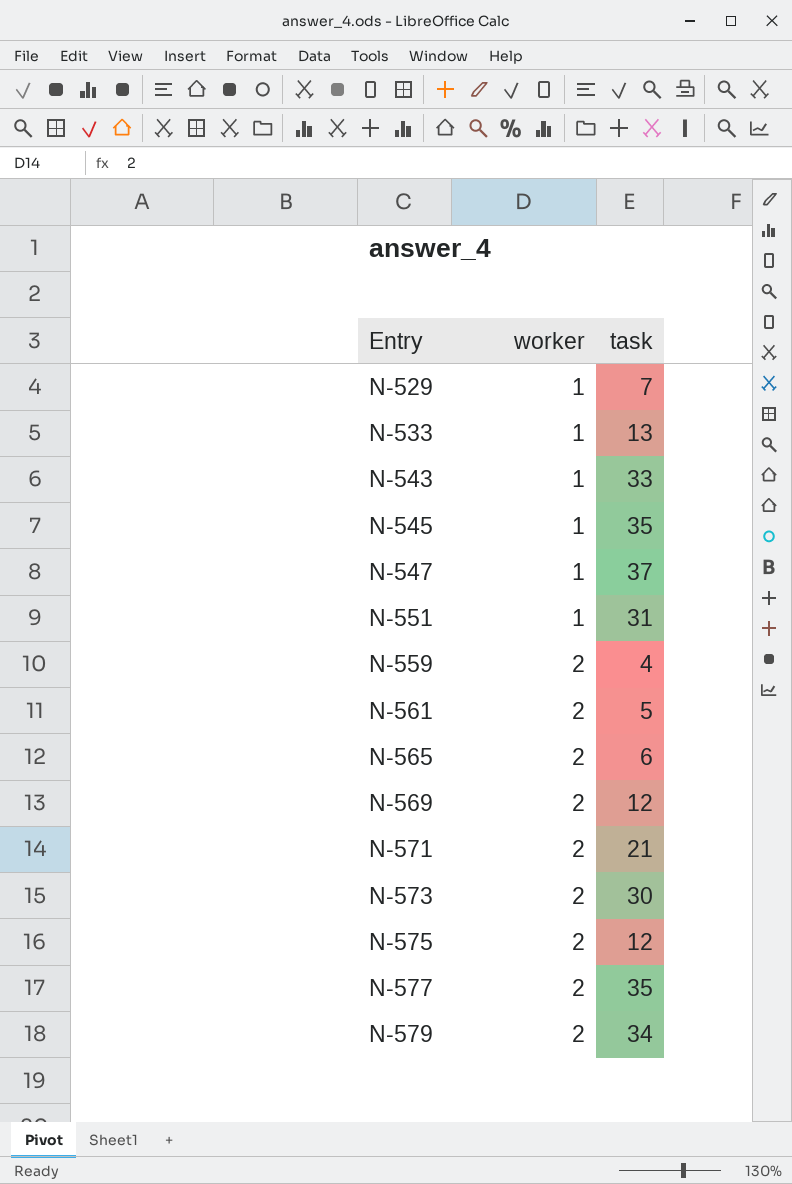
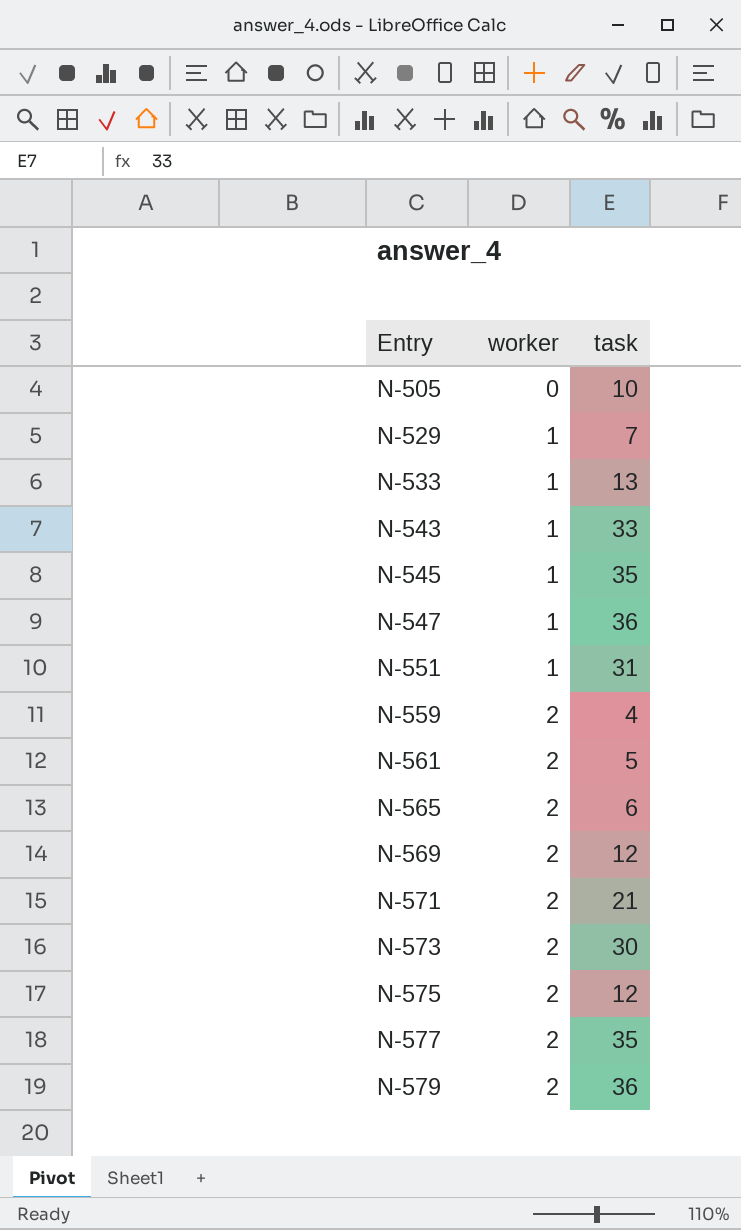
row N-505: none -> 0 | 10
N-547 | task: 37 -> 36
N-579 | task: 34 -> 36

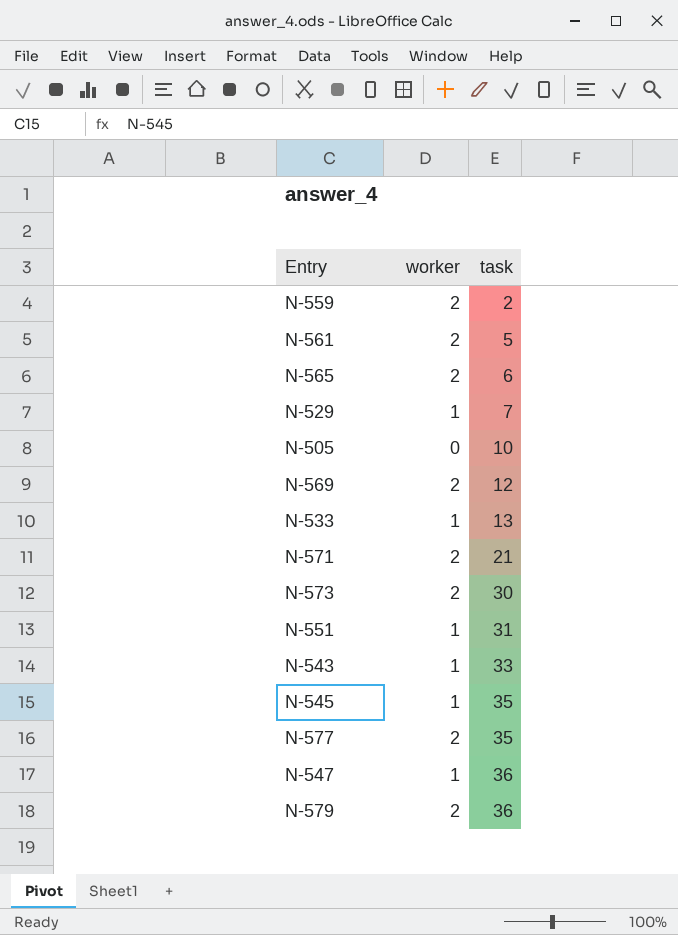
row order: Entry ascending -> task ascending
row N-575: 2 | 12 -> none
N-559 | task: 4 -> 2

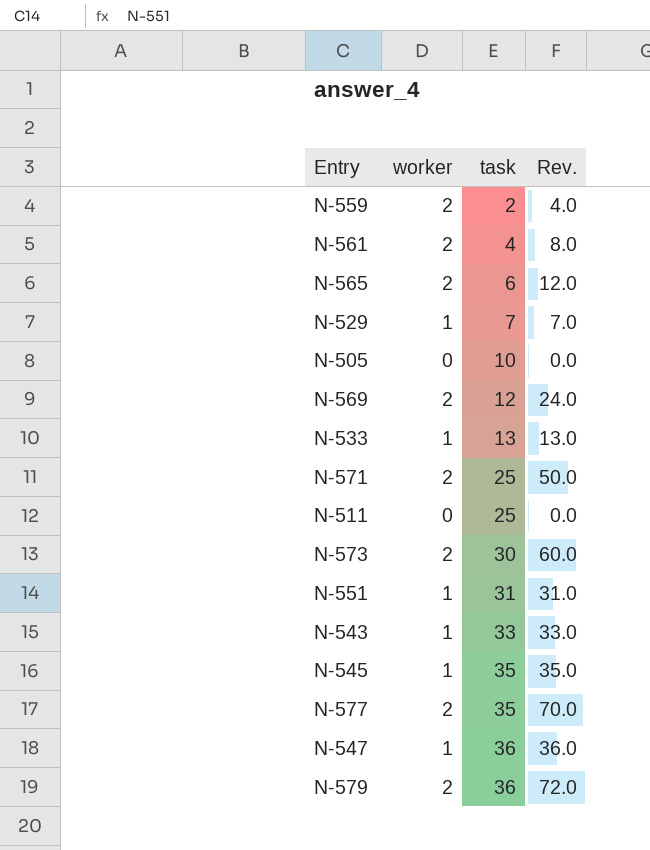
column Rev. | formula: none -> [worker] * [task]
N-561 | task: 5 -> 4
N-571 | task: 21 -> 25
row N-511: none -> 0 | 25 | 0.0

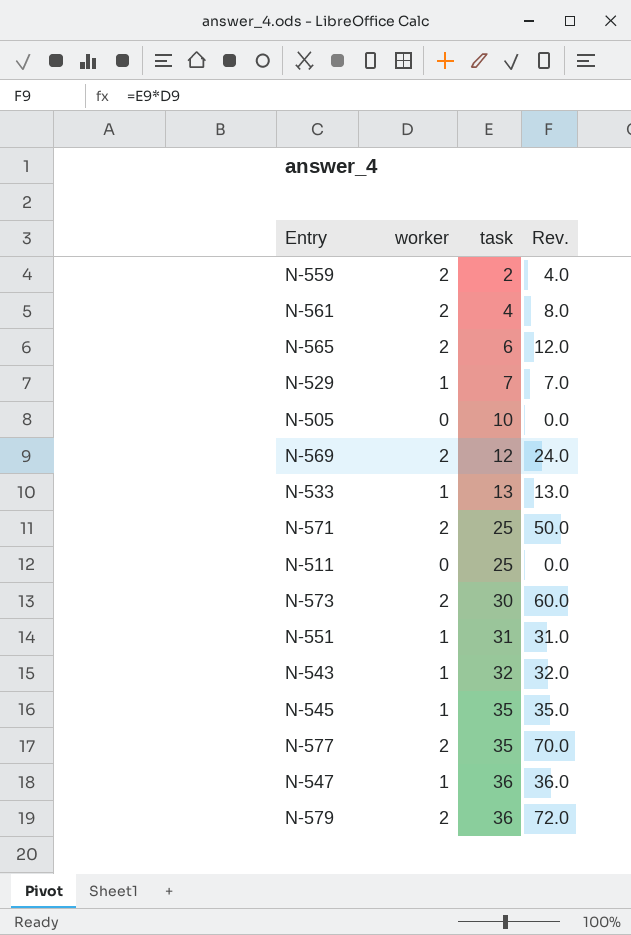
N-543 | task: 33 -> 32
N-543 | Rev.: 33.0 -> 32.0

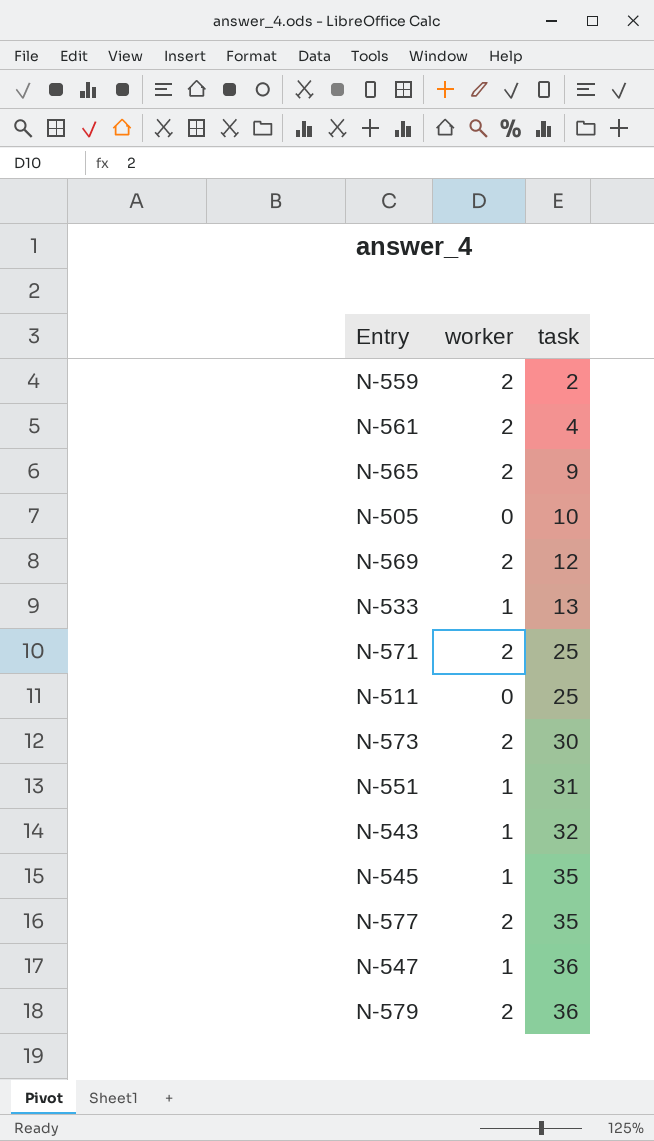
column Rev. | formula: [worker] * [task] -> none
row N-529: 1 | 7 | 7.0 -> none
N-565 | task: 6 -> 9

